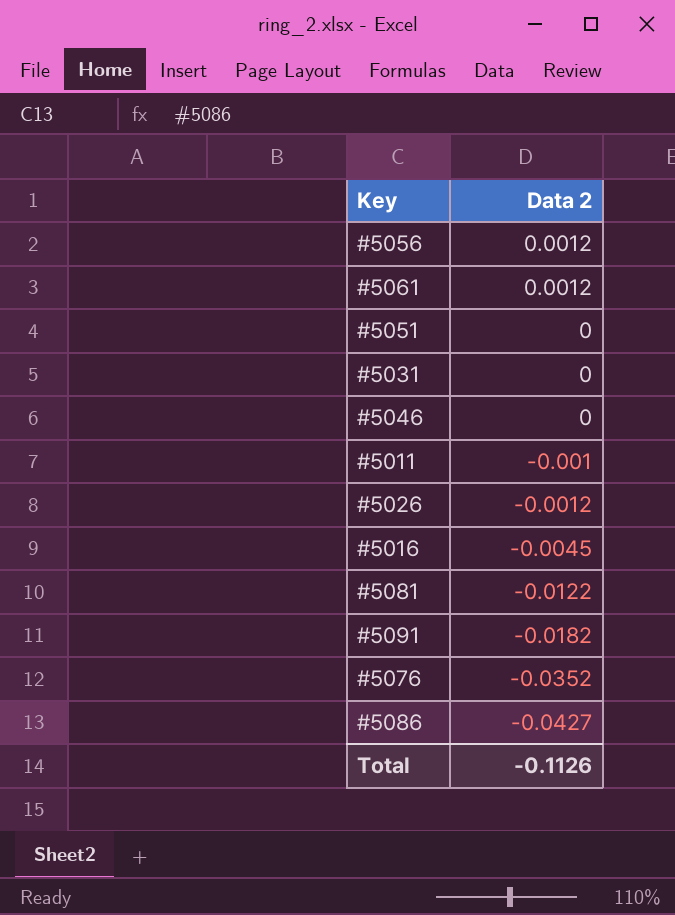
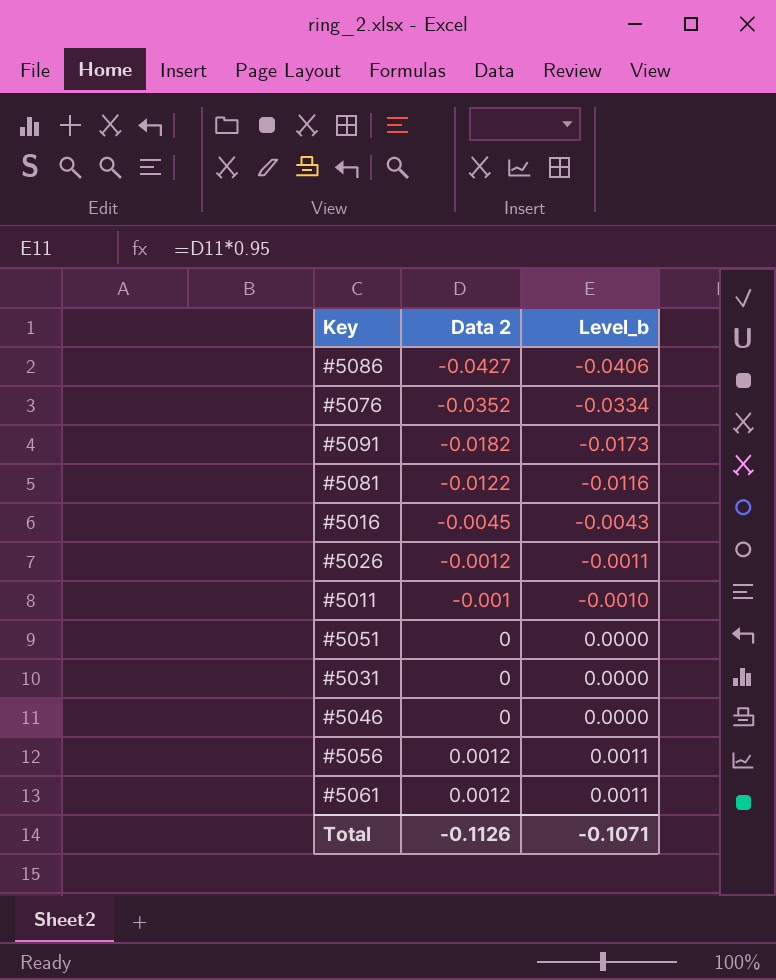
row order: Data 2 descending -> Data 2 ascending
column Level_b | formula: none -> [Data 2] * 0.95

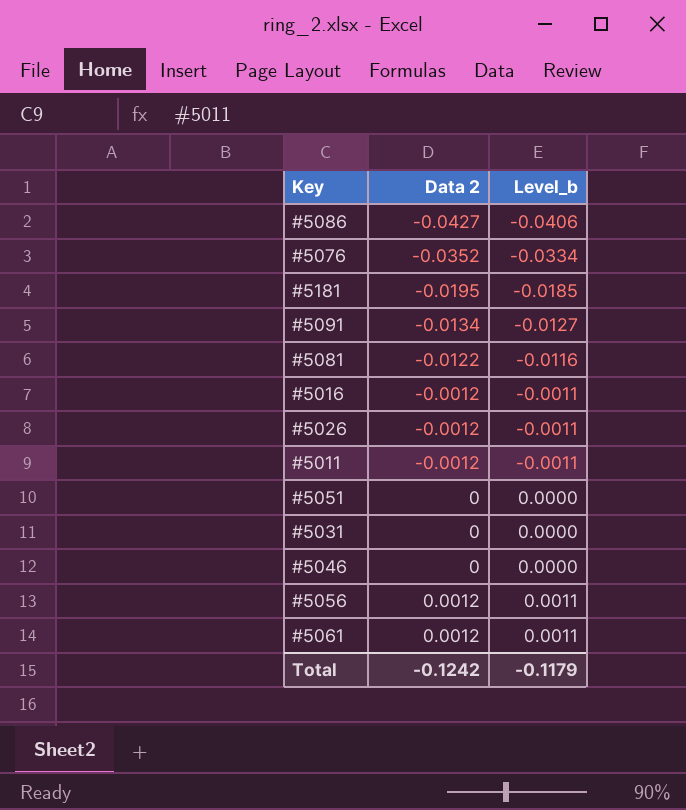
row #5181: none -> -0.0195 | -0.0185
#5091 | Data 2: -0.0182 -> -0.0134
#5091 | Level_b: -0.0173 -> -0.0127
#5016 | Data 2: -0.0045 -> -0.0012
#5016 | Level_b: -0.0043 -> -0.0011
#5011 | Data 2: -0.001 -> -0.0012
#5011 | Level_b: -0.0010 -> -0.0011
Total | Data 2: -0.1126 -> -0.1242
Total | Level_b: -0.1071 -> -0.1179

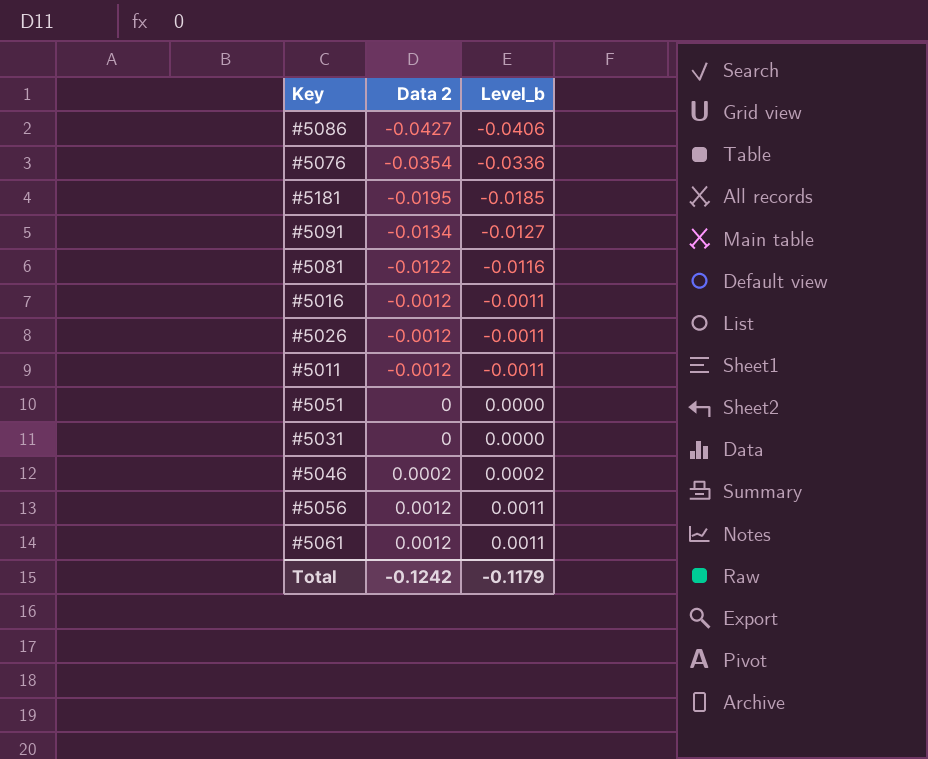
#5076 | Data 2: -0.0352 -> -0.0354
#5076 | Level_b: -0.0334 -> -0.0336
#5046 | Data 2: 0 -> 0.0002
#5046 | Level_b: 0.0000 -> 0.0002

